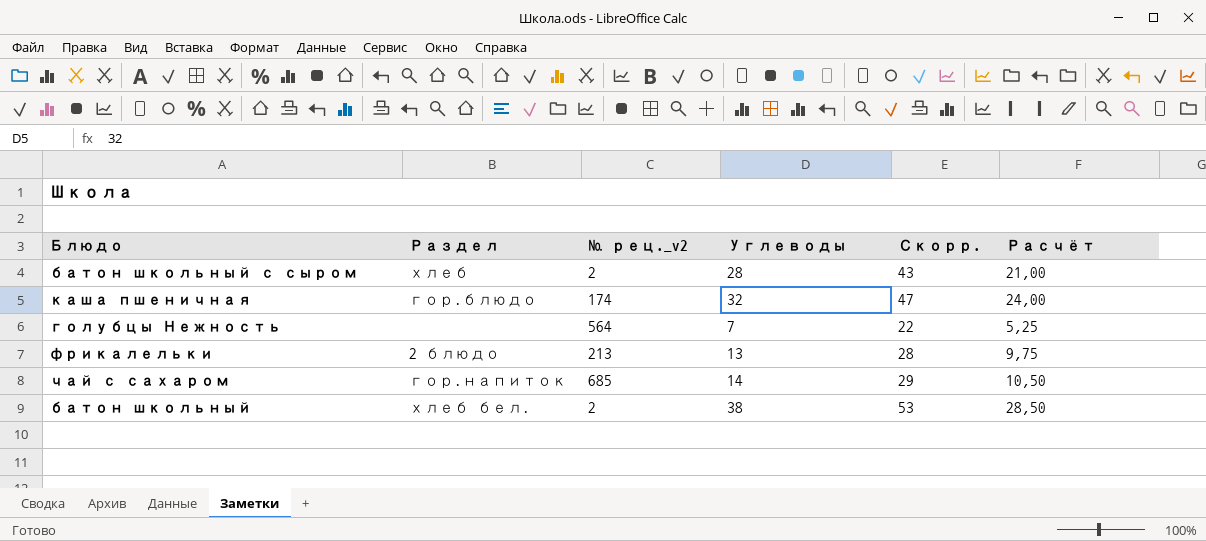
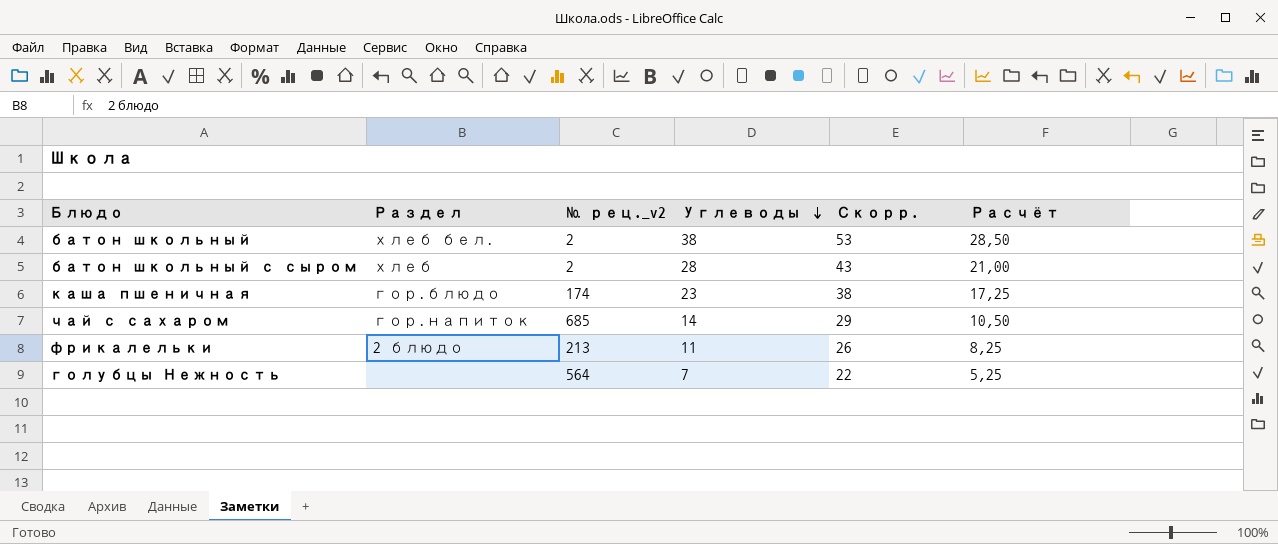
row order: none -> Углеводы descending
каша пшеничная | Углеводы: 32 -> 23
каша пшеничная | Скорр.: 47 -> 38
каша пшеничная | Расчёт: 24,00 -> 17,25
фрикалельки | Углеводы: 13 -> 11
фрикалельки | Скорр.: 28 -> 26
фрикалельки | Расчёт: 9,75 -> 8,25

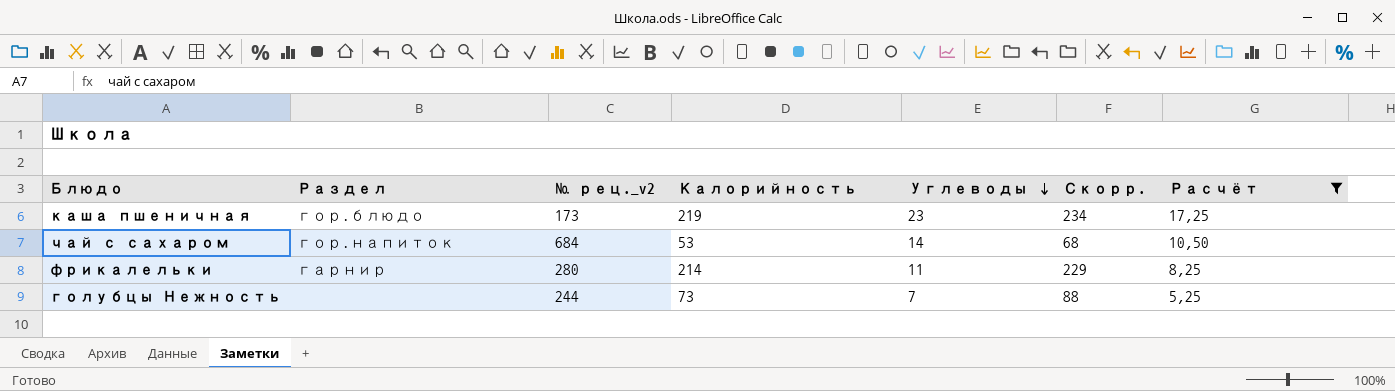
filter: none -> Расчёт <= 17,25
column Калорийность | position: none -> 4
column Скорр. | formula: [Углеводы] + 15 -> [Калорийность] + 15
каша пшеничная | № рец._v2: 174 -> 173
чай с сахаром | № рец._v2: 685 -> 684
фрикалельки | Раздел: 2 блюдо -> гарнир
фрикалельки | № рец._v2: 213 -> 280
голубцы Нежность | № рец._v2: 564 -> 244

